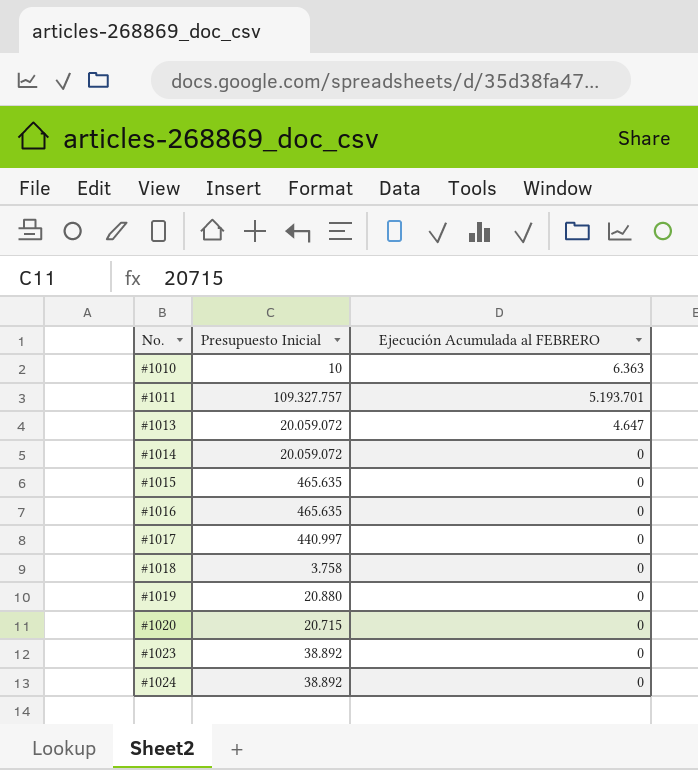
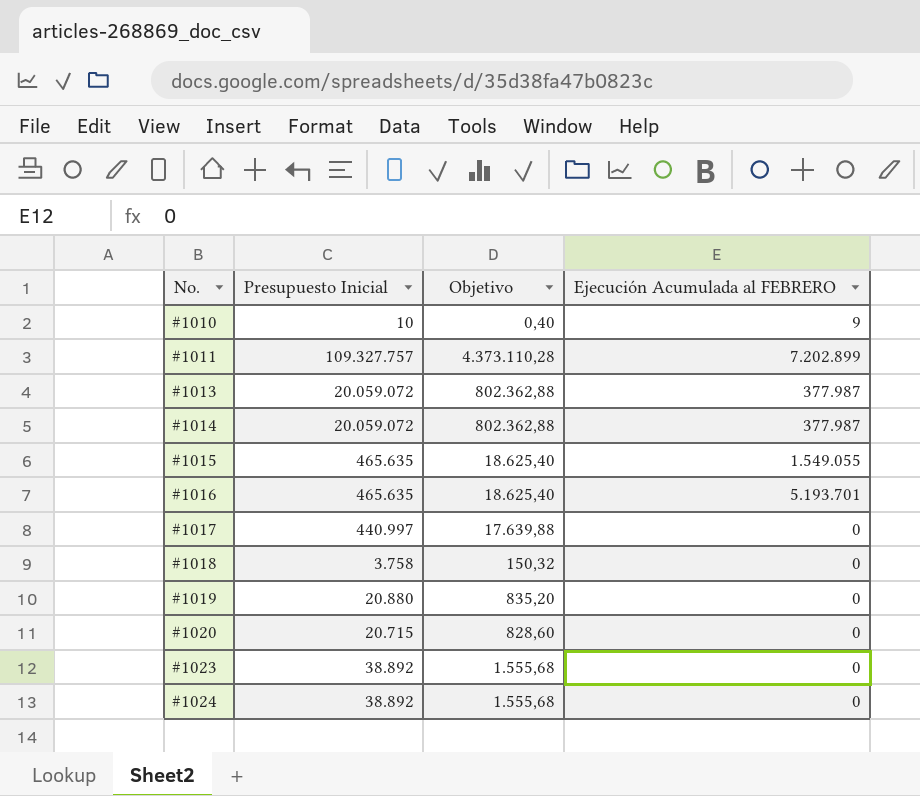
column Objetivo | formula: none -> [Presupuesto Inicial] * 0,04
#1010 | Ejecución Acumulada al FEBRERO: 6.363 -> 9
#1011 | Ejecución Acumulada al FEBRERO: 5.193.701 -> 7.202.899
#1013 | Ejecución Acumulada al FEBRERO: 4.647 -> 377.987
#1014 | Ejecución Acumulada al FEBRERO: 0 -> 377.987
#1015 | Ejecución Acumulada al FEBRERO: 0 -> 1.549.055
#1016 | Ejecución Acumulada al FEBRERO: 0 -> 5.193.701

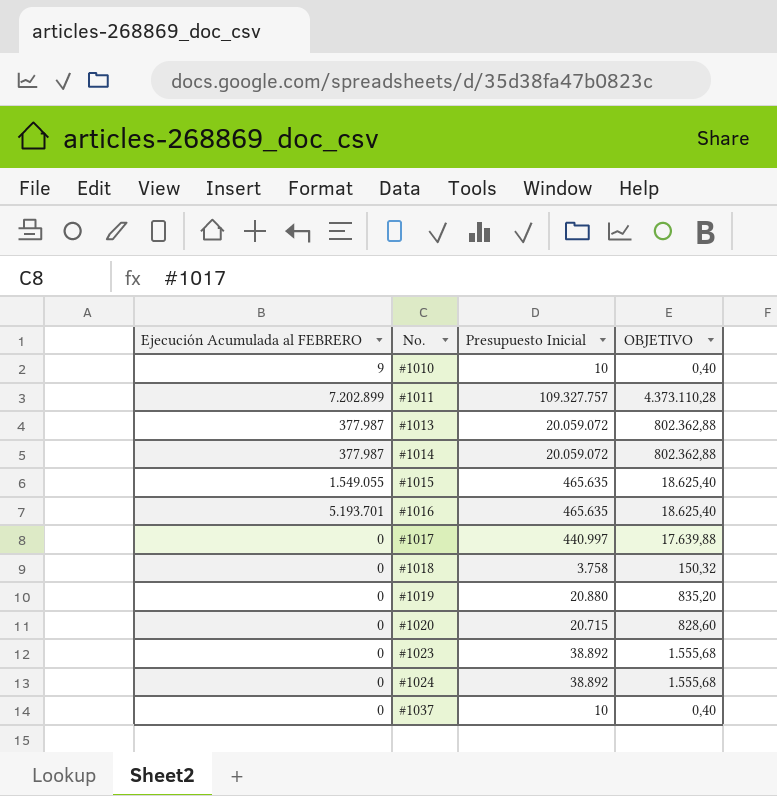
column Ejecución Acumulada al FEBRERO | position: 4 -> 1
column name: Objetivo -> OBJETIVO
row #1037: none -> 0 | 10 | 0,40

